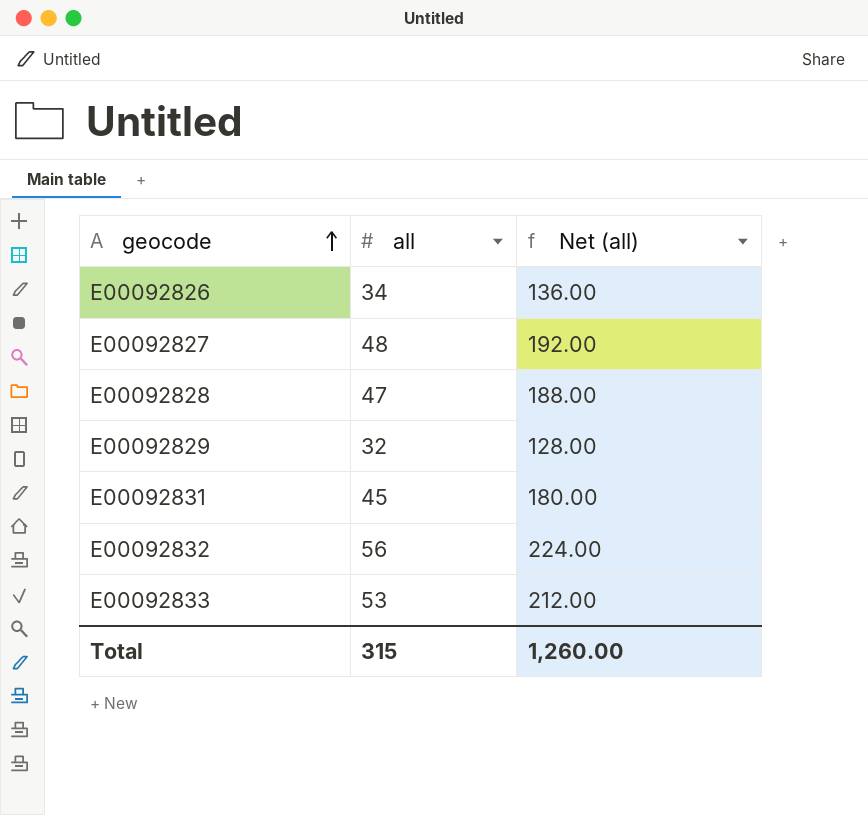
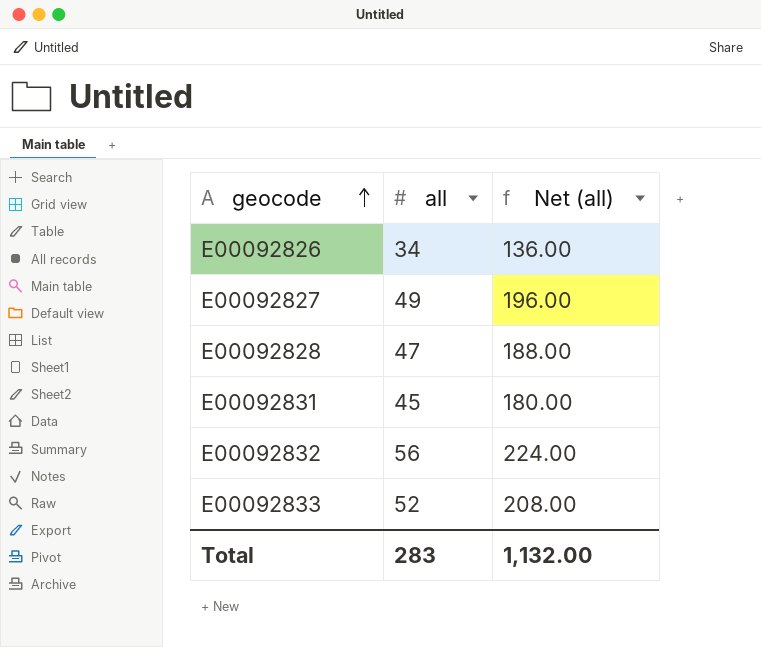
row E00092829: 32 | 128.00 -> none
E00092827 | all: 48 -> 49
E00092827 | Net (all): 192.00 -> 196.00
E00092833 | all: 53 -> 52
E00092833 | Net (all): 212.00 -> 208.00
Total | all: 315 -> 283
Total | Net (all): 1,260.00 -> 1,132.00

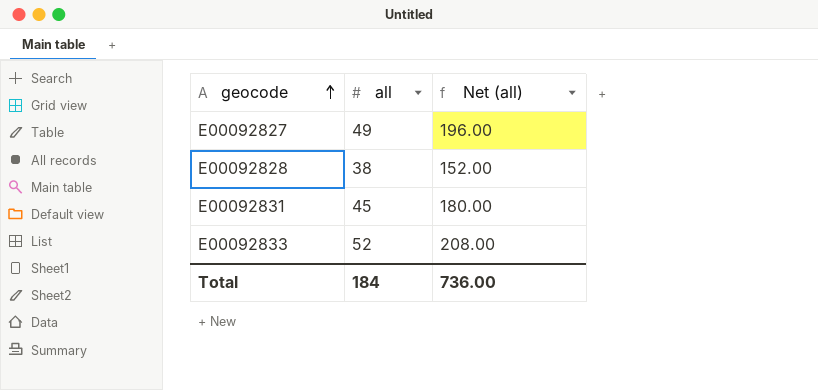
row E00092826: 34 | 136.00 -> none
row E00092832: 56 | 224.00 -> none
E00092828 | all: 47 -> 38
E00092828 | Net (all): 188.00 -> 152.00
Total | all: 283 -> 184
Total | Net (all): 1,132.00 -> 736.00

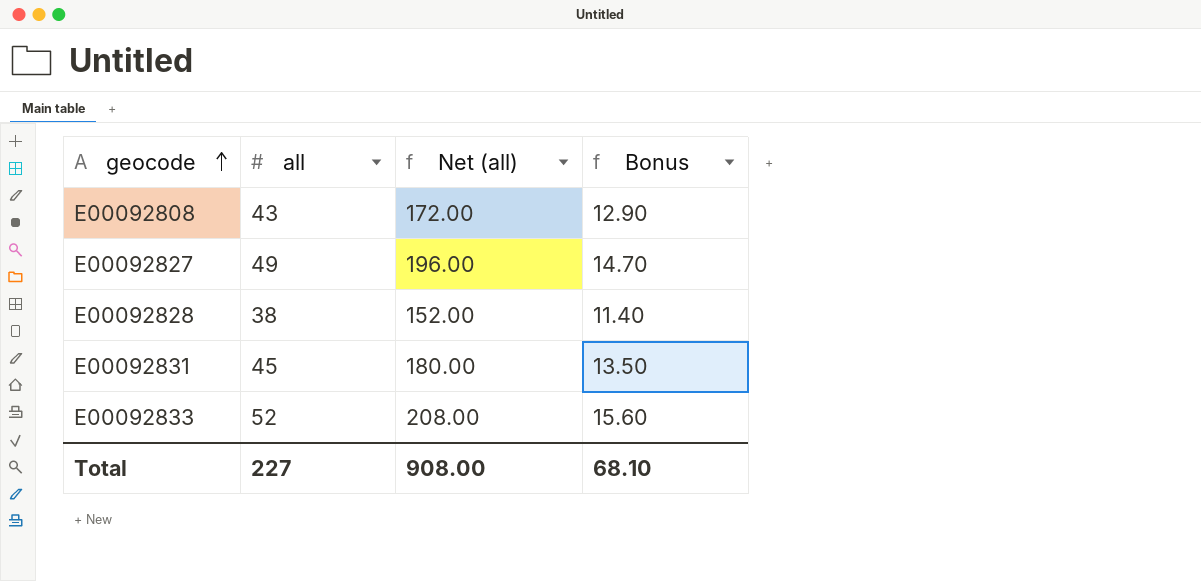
column Bonus | formula: none -> [all] * 0.3
row E00092808: none -> 43 | 172.00 | 12.90
Total | all: 184 -> 227
Total | Net (all): 736.00 -> 908.00

